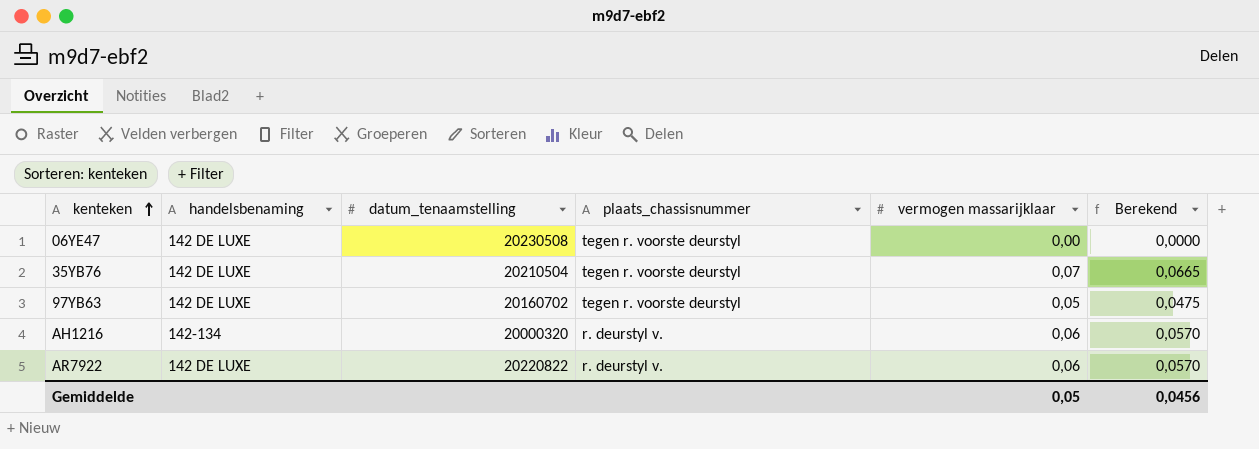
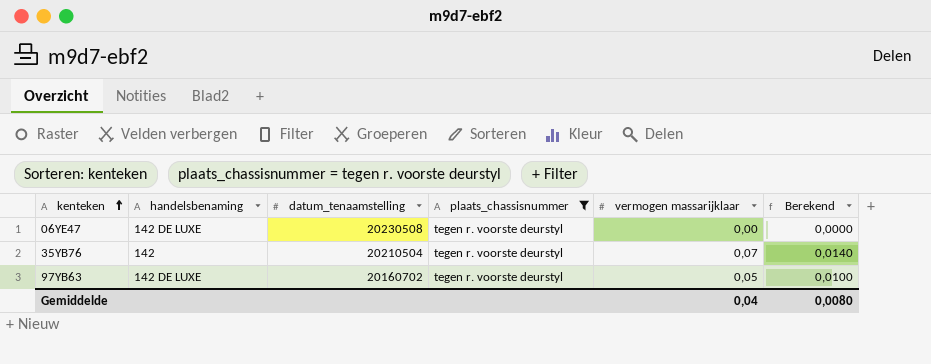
filter: none -> plaats_chassisnummer = tegen r. voorste deurstyl
column Berekend | formula: [vermogen massarijklaar] * 0,95 -> [vermogen massarijklaar] * 0,2
35YB76 | handelsbenaming: 142 DE LUXE -> 142
Gemiddelde | vermogen massarijklaar: 0,05 -> 0,04
Gemiddelde | Berekend: 0,0456 -> 0,0080

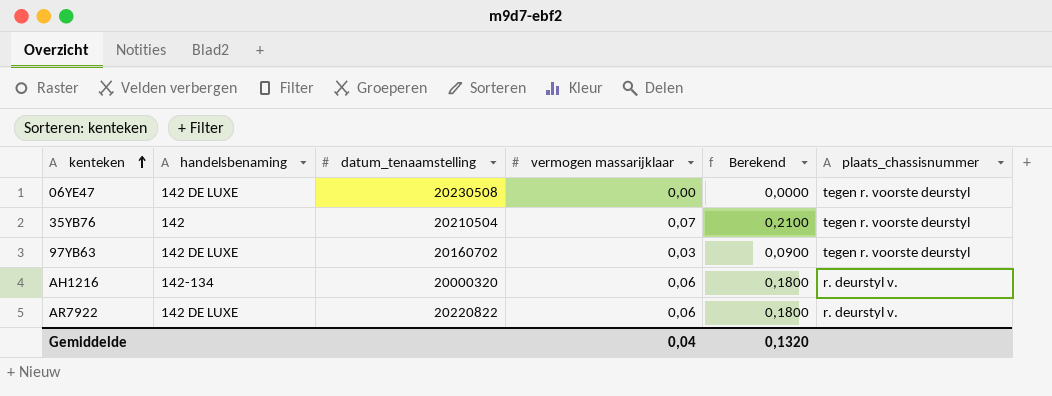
filter: plaats_chassisnummer = tegen r. voorste deurstyl -> none
column Berekend | formula: [vermogen massarijklaar] * 0,2 -> [vermogen massarijklaar] * 3
column plaats_chassisnummer | position: 4 -> 6
97YB63 | vermogen massarijklaar: 0,05 -> 0,03
Gemiddelde | Berekend: 0,0080 -> 0,1320

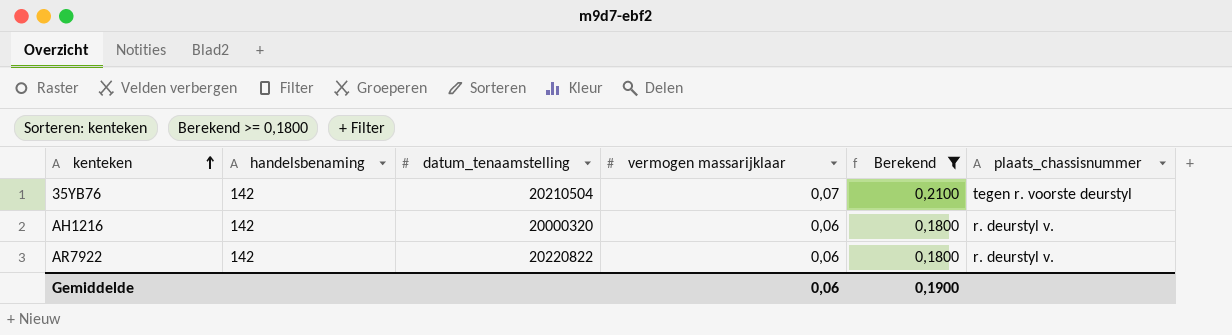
filter: none -> Berekend >= 0,1800
AH1216 | handelsbenaming: 142-134 -> 142
AR7922 | handelsbenaming: 142 DE LUXE -> 142
Gemiddelde | vermogen massarijklaar: 0,04 -> 0,06
Gemiddelde | Berekend: 0,1320 -> 0,1900

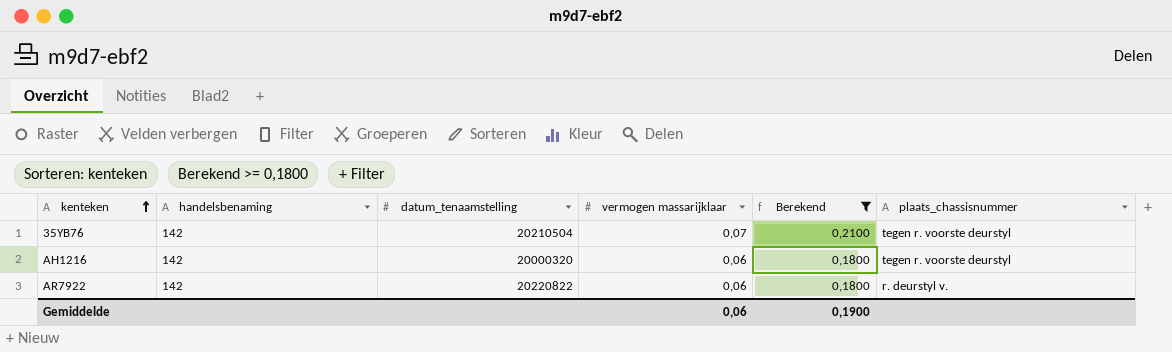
AH1216 | plaats_chassisnummer: r. deurstyl v. -> tegen r. voorste deurstyl

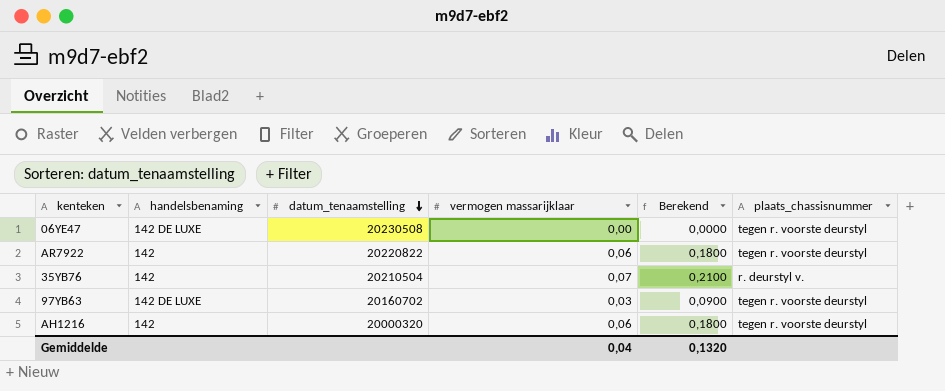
filter: Berekend >= 0,1800 -> none
row order: kenteken ascending -> datum_tenaamstelling descending
AR7922 | plaats_chassisnummer: r. deurstyl v. -> tegen r. voorste deurstyl
35YB76 | plaats_chassisnummer: tegen r. voorste deurstyl -> r. deurstyl v.
Gemiddelde | vermogen massarijklaar: 0,06 -> 0,04
Gemiddelde | Berekend: 0,1900 -> 0,1320

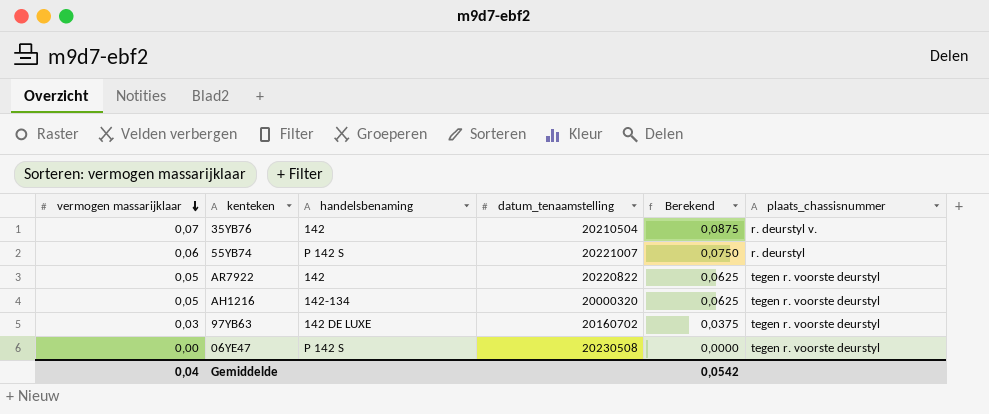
row order: datum_tenaamstelling descending -> vermogen massarijklaar descending
column vermogen massarijklaar | position: 4 -> 1
column Berekend | formula: [vermogen massarijklaar] * 3 -> [vermogen massarijklaar] * 1,25
row 55YB74: none -> 0,06 | P 142 S | 20221007 | 0,0750 | r. deurstyl
AR7922 | vermogen massarijklaar: 0,06 -> 0,05
AH1216 | vermogen massarijklaar: 0,06 -> 0,05
AH1216 | handelsbenaming: 142 -> 142-134
06YE47 | handelsbenaming: 142 DE LUXE -> P 142 S
Gemiddelde | Berekend: 0,1320 -> 0,0542

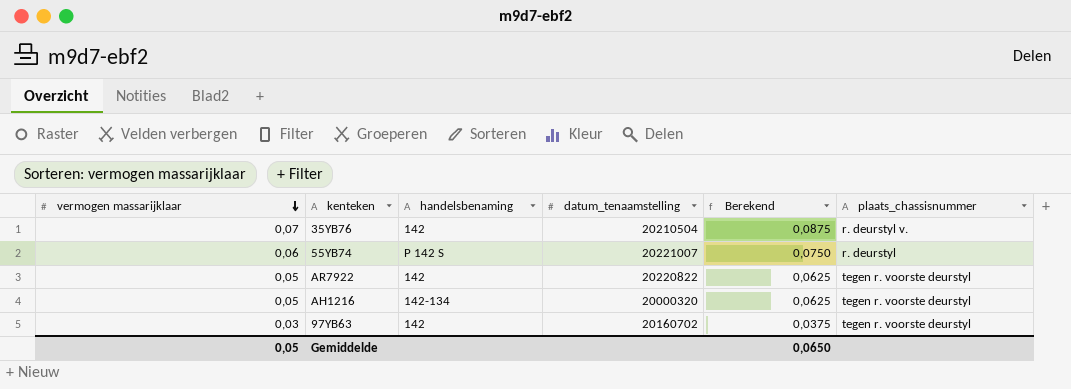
row 06YE47: 0,00 | P 142 S | 20230508 | 0,0000 | tegen r. voorste deurstyl -> none
97YB63 | handelsbenaming: 142 DE LUXE -> 142
Gemiddelde | vermogen massarijklaar: 0,04 -> 0,05
Gemiddelde | Berekend: 0,0542 -> 0,0650

